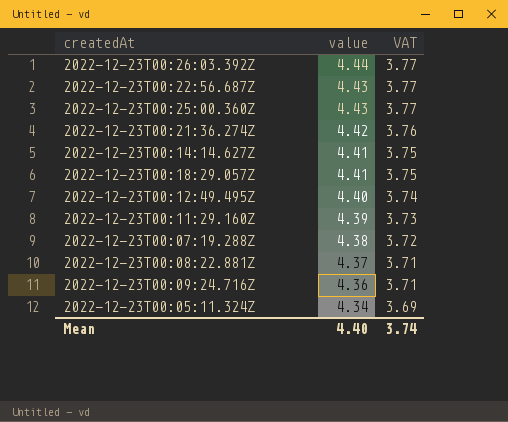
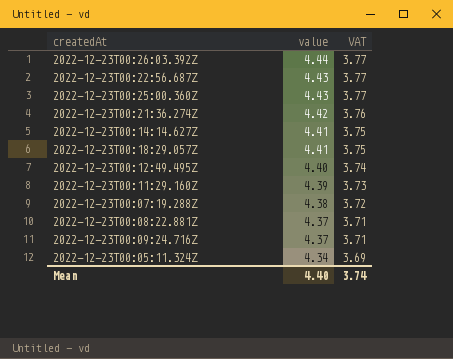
2022-12-23T00:09:24.716Z | value: 4.36 -> 4.37

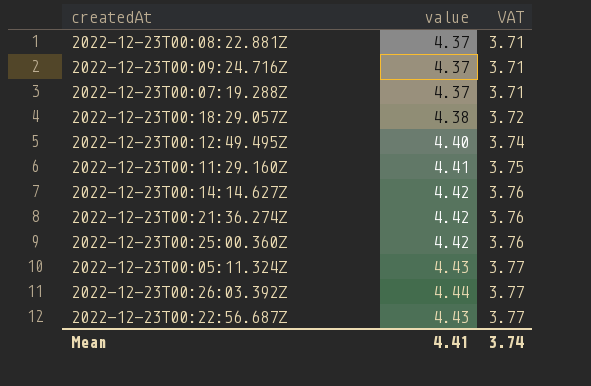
row order: value descending -> VAT ascending
2022-12-23T00:07:19.288Z | value: 4.38 -> 4.37
2022-12-23T00:07:19.288Z | VAT: 3.72 -> 3.71
2022-12-23T00:18:29.057Z | value: 4.41 -> 4.38
2022-12-23T00:18:29.057Z | VAT: 3.75 -> 3.72
2022-12-23T00:11:29.160Z | value: 4.39 -> 4.41
2022-12-23T00:11:29.160Z | VAT: 3.73 -> 3.75
2022-12-23T00:14:14.627Z | value: 4.41 -> 4.42
2022-12-23T00:14:14.627Z | VAT: 3.75 -> 3.76
2022-12-23T00:25:00.360Z | value: 4.43 -> 4.42
2022-12-23T00:25:00.360Z | VAT: 3.77 -> 3.76
2022-12-23T00:05:11.324Z | value: 4.34 -> 4.43
2022-12-23T00:05:11.324Z | VAT: 3.69 -> 3.77
Mean | value: 4.40 -> 4.41

